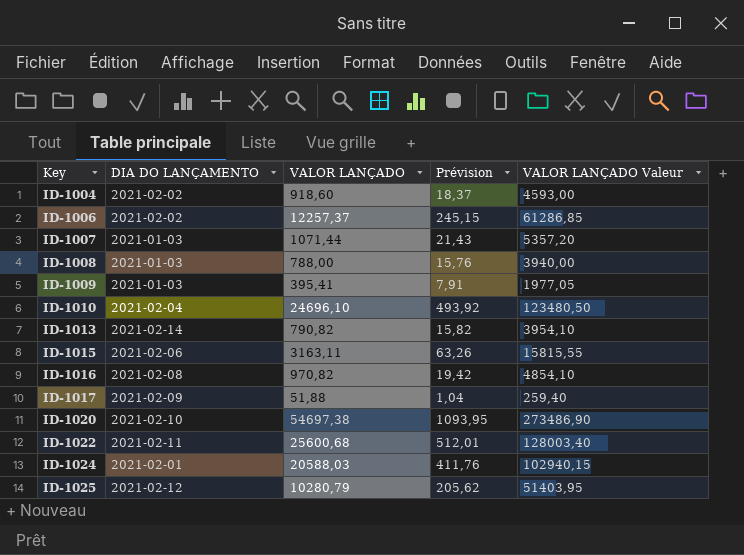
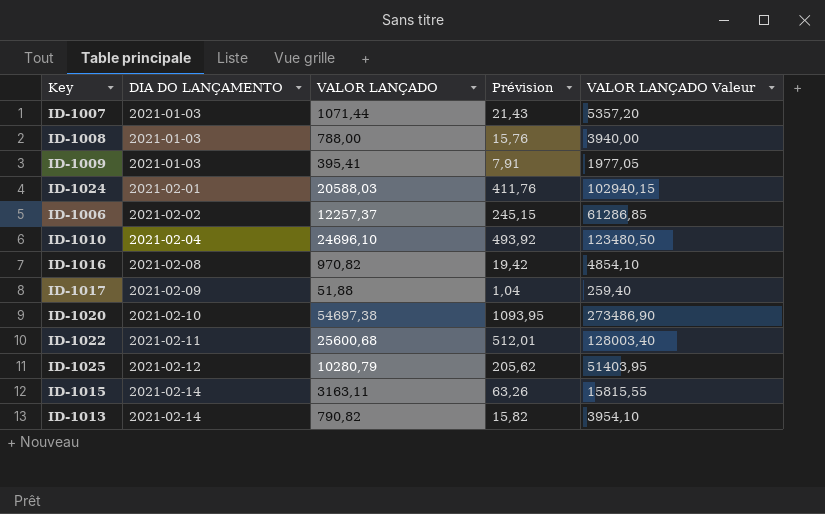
row order: Key ascending -> DIA DO LANÇAMENTO ascending
row ID-1004: 2021-02-02 | 918,60 | 18,37 | 4593,00 -> none
ID-1015 | DIA DO LANÇAMENTO: 2021-02-06 -> 2021-02-14

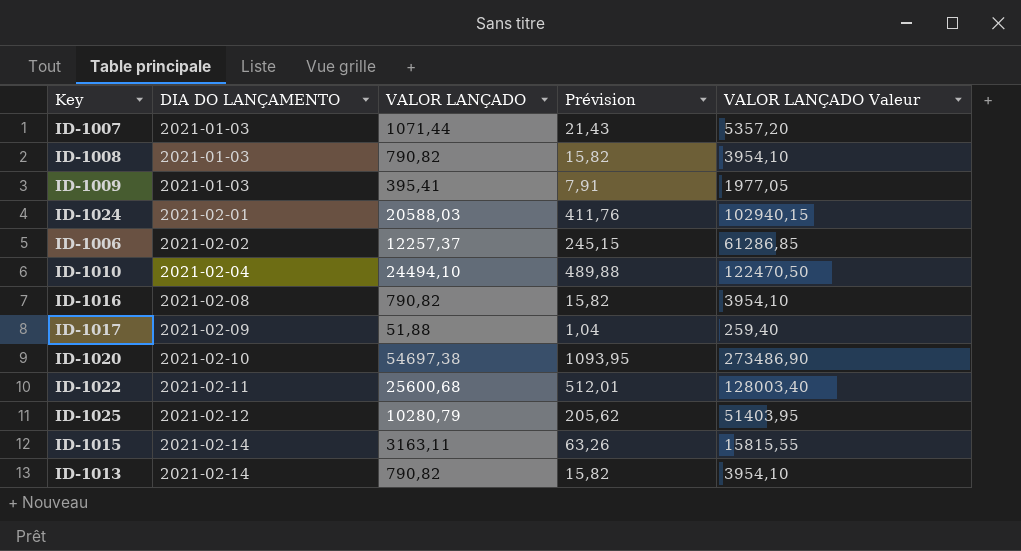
ID-1008 | VALOR LANÇADO: 788,00 -> 790,82
ID-1008 | Prévision: 15,76 -> 15,82
ID-1008 | VALOR LANÇADO Valeur: 3940,00 -> 3954,10
ID-1010 | VALOR LANÇADO: 24696,10 -> 24494,10
ID-1010 | Prévision: 493,92 -> 489,88
ID-1010 | VALOR LANÇADO Valeur: 123480,50 -> 122470,50
ID-1016 | VALOR LANÇADO: 970,82 -> 790,82
ID-1016 | Prévision: 19,42 -> 15,82
ID-1016 | VALOR LANÇADO Valeur: 4854,10 -> 3954,10

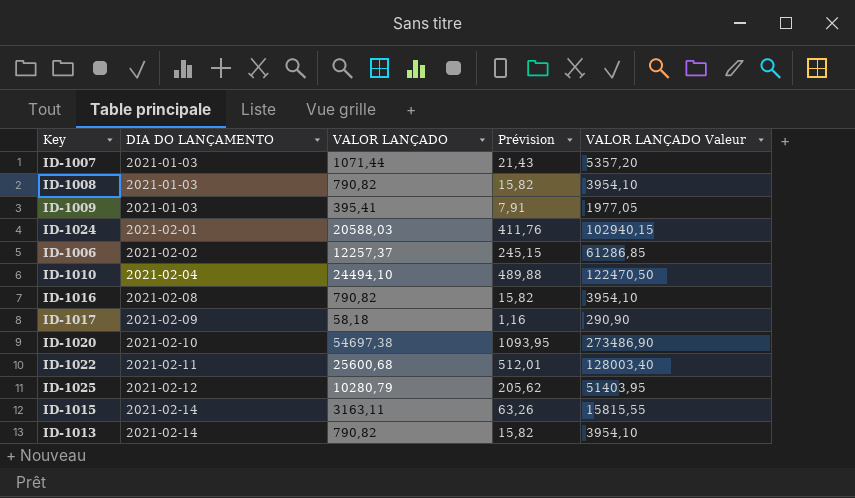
ID-1017 | VALOR LANÇADO: 51,88 -> 58,18
ID-1017 | Prévision: 1,04 -> 1,16
ID-1017 | VALOR LANÇADO Valeur: 259,40 -> 290,90

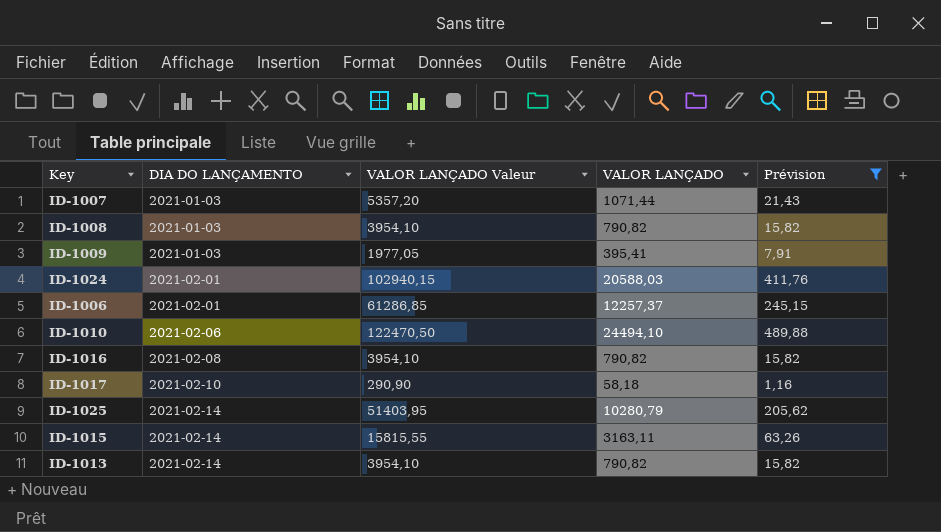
filter: none -> Prévision <= 489,88
column VALOR LANÇADO Valeur | position: 5 -> 3
ID-1006 | DIA DO LANÇAMENTO: 2021-02-02 -> 2021-02-01
ID-1010 | DIA DO LANÇAMENTO: 2021-02-04 -> 2021-02-06
ID-1017 | DIA DO LANÇAMENTO: 2021-02-09 -> 2021-02-10
ID-1025 | DIA DO LANÇAMENTO: 2021-02-12 -> 2021-02-14

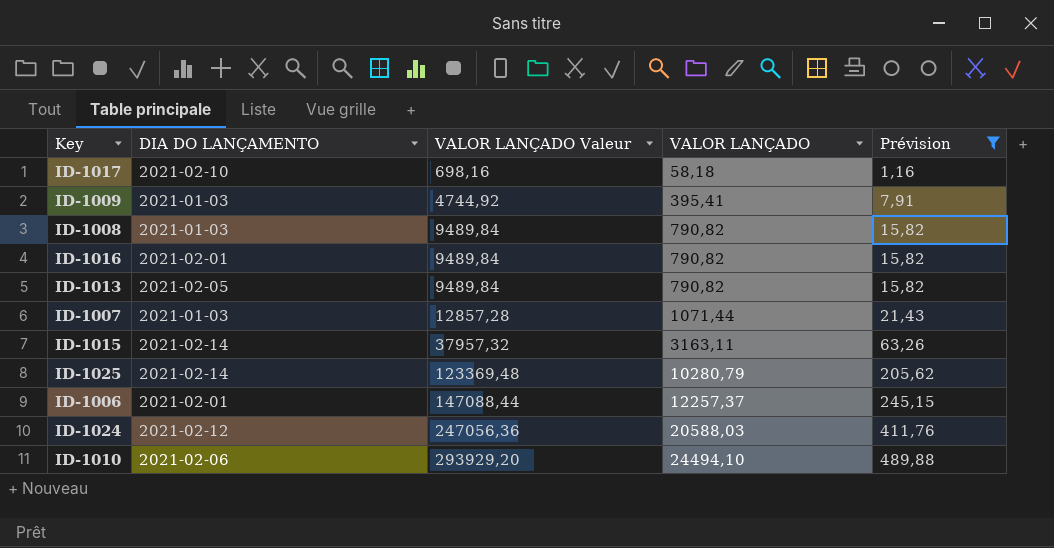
row order: DIA DO LANÇAMENTO ascending -> VALOR LANÇADO Valeur ascending
column VALOR LANÇADO Valeur | formula: [VALOR LANÇADO] * 5 -> [VALOR LANÇADO] * 12
ID-1016 | DIA DO LANÇAMENTO: 2021-02-08 -> 2021-02-01
ID-1013 | DIA DO LANÇAMENTO: 2021-02-14 -> 2021-02-05
ID-1024 | DIA DO LANÇAMENTO: 2021-02-01 -> 2021-02-12

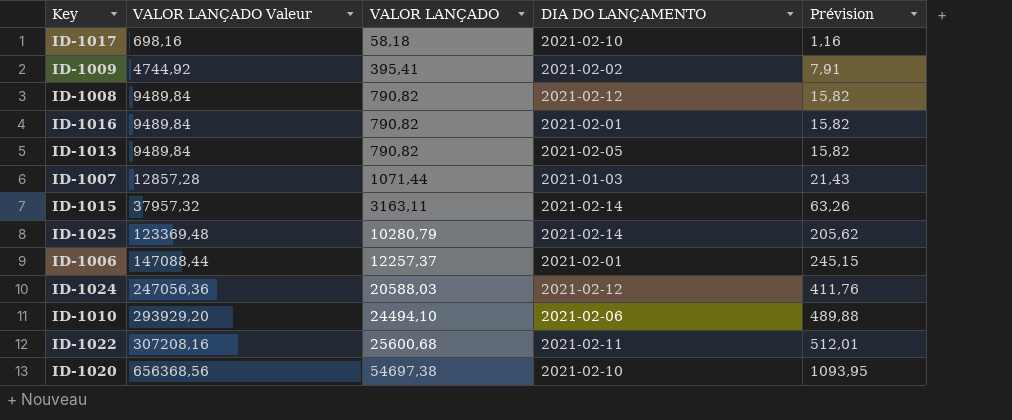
filter: Prévision <= 489,88 -> none
column DIA DO LANÇAMENTO | position: 2 -> 4
ID-1009 | DIA DO LANÇAMENTO: 2021-01-03 -> 2021-02-02
ID-1008 | DIA DO LANÇAMENTO: 2021-01-03 -> 2021-02-12

